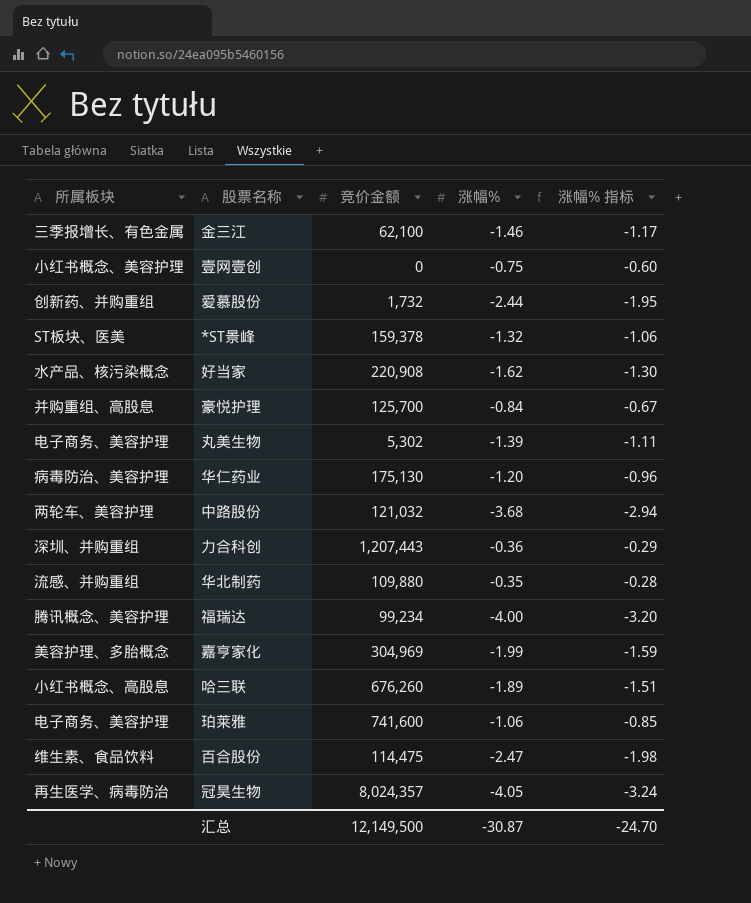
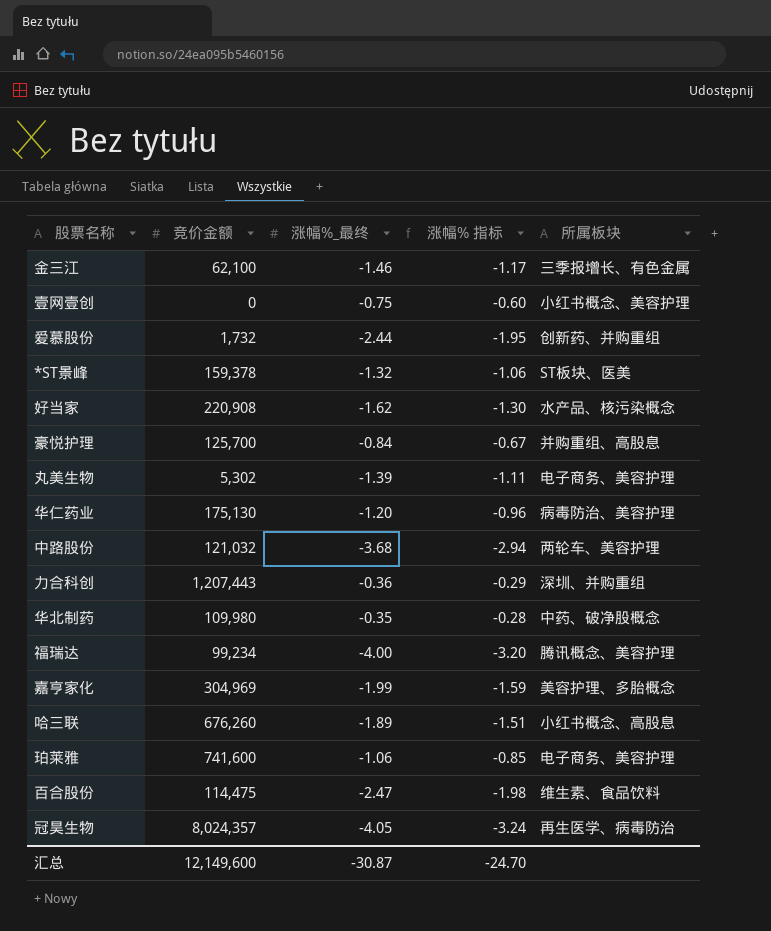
column name: 涨幅% -> 涨幅%_最终
column 所属板块 | position: 1 -> 5
华北制药 | 竞价金额: 109,880 -> 109,980
华北制药 | 所属板块: 流感、并购重组 -> 中药、破净股概念
汇总 | 竞价金额: 12,149,500 -> 12,149,600

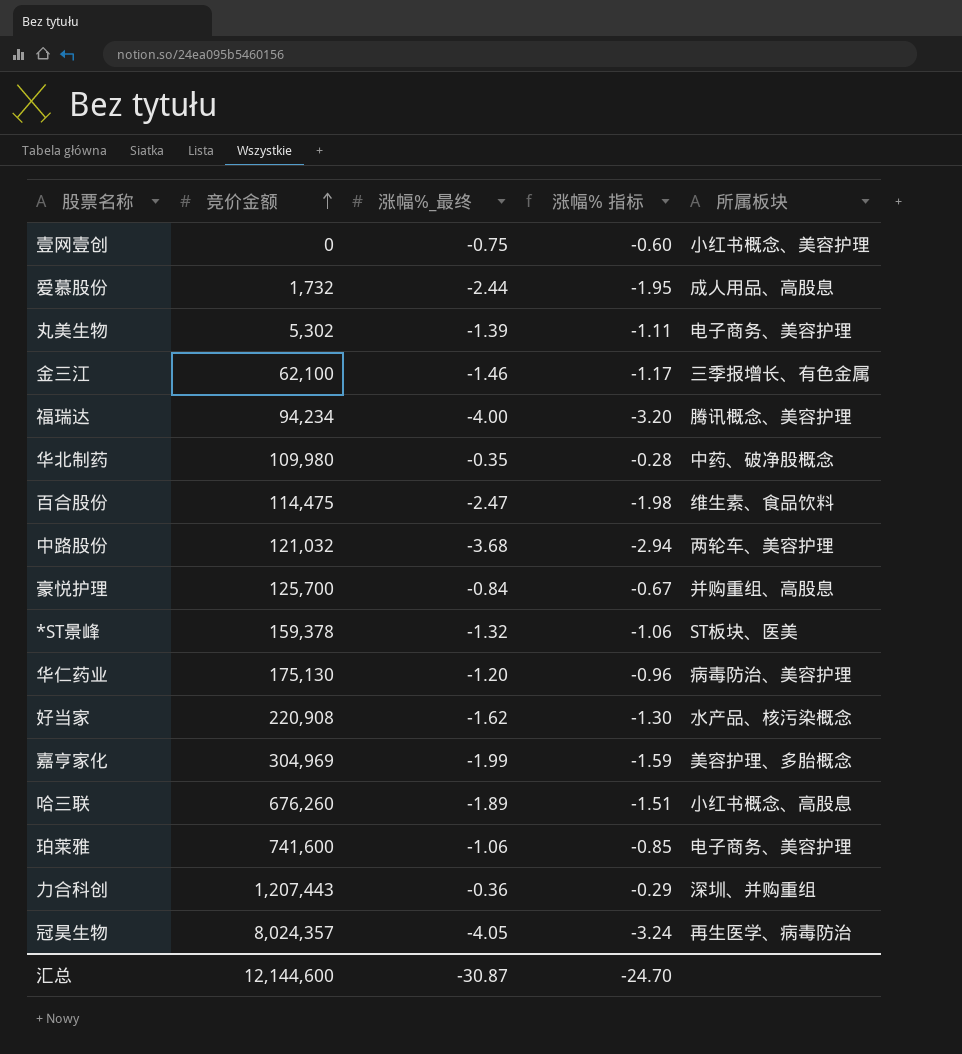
row order: none -> 竞价金额 ascending
爱慕股份 | 所属板块: 创新药、并购重组 -> 成人用品、高股息
福瑞达 | 竞价金额: 99,234 -> 94,234
汇总 | 竞价金额: 12,149,600 -> 12,144,600

